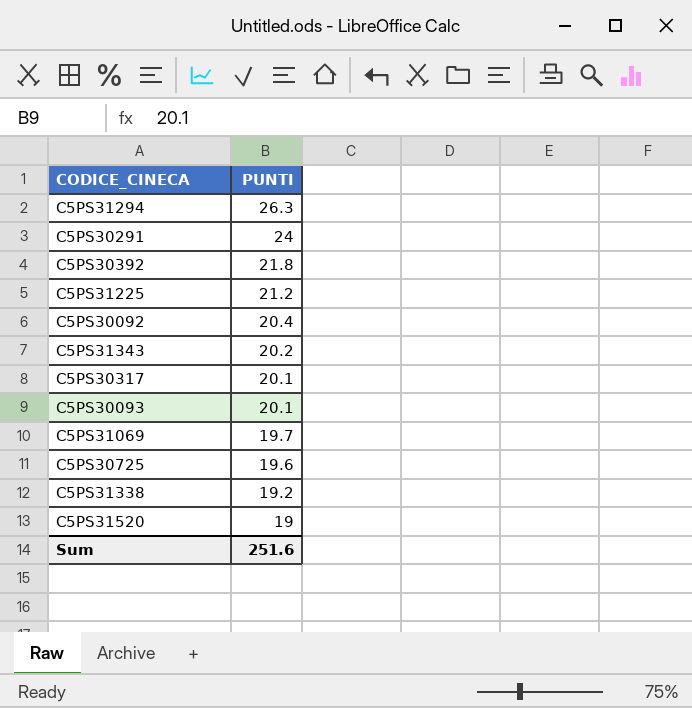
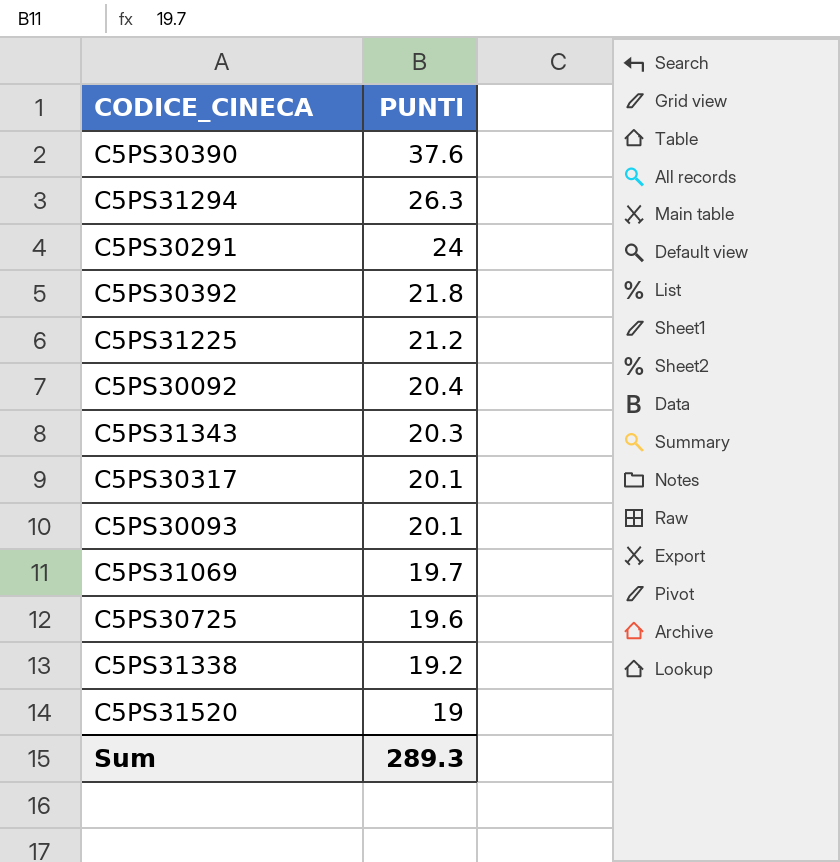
row C5PS30390: none -> 37.6
C5PS31343 | PUNTI: 20.2 -> 20.3
Sum | PUNTI: 251.6 -> 289.3

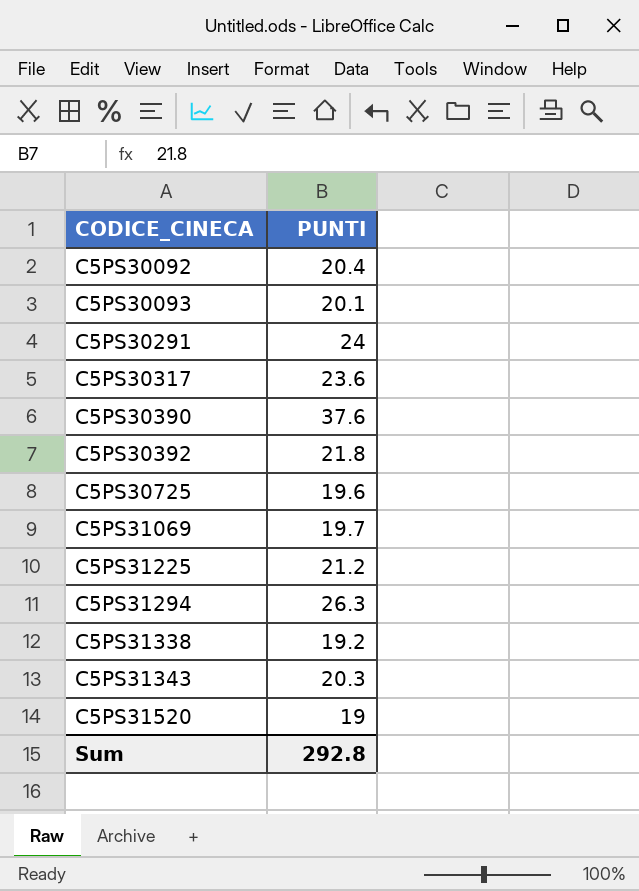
row order: PUNTI descending -> CODICE_CINECA ascending
C5PS30317 | PUNTI: 20.1 -> 23.6
Sum | PUNTI: 289.3 -> 292.8

